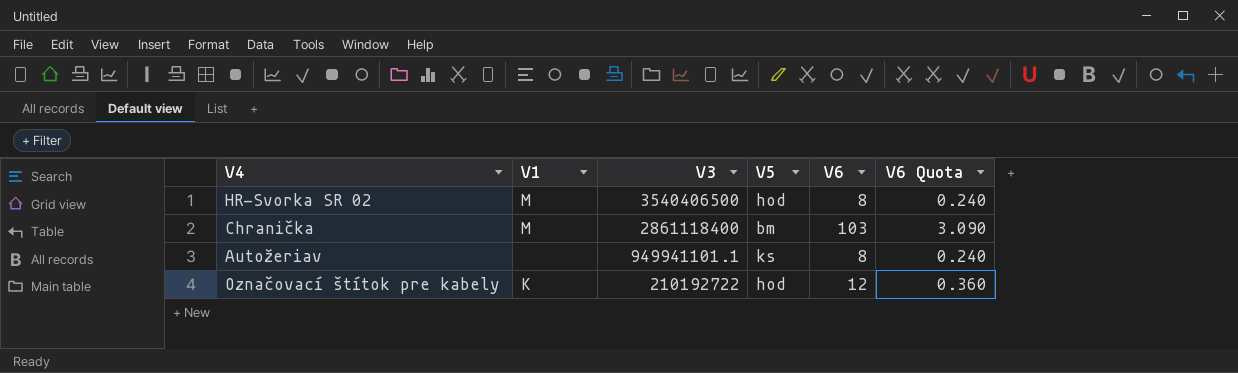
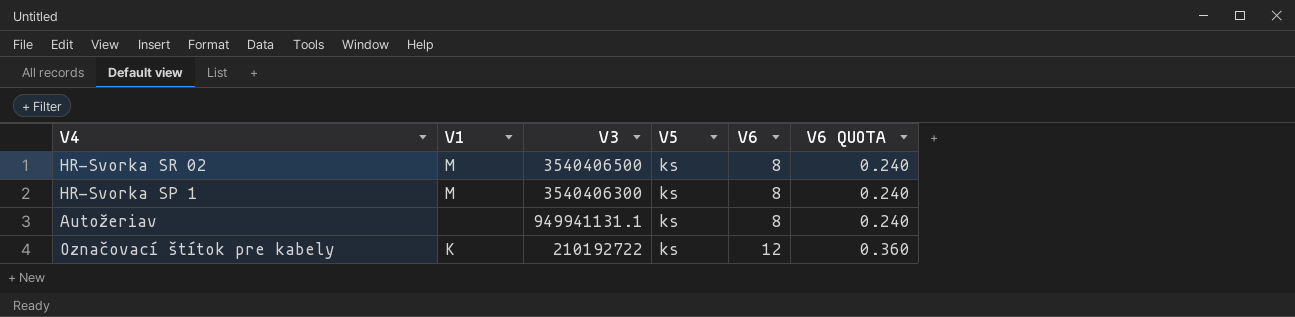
column name: V6 Quota -> V6 QUOTA
row Chranička: M | 2861118400 | bm | 103 | 3.090 -> none
HR-Svorka SR 02 | V5: hod -> ks
row HR-Svorka SP 1: none -> M | 3540406300 | ks | 8 | 0.240
Autožeriav | V3: 949941101.1 -> 949941131.1
Označovací štítok pre kabely | V5: hod -> ks

